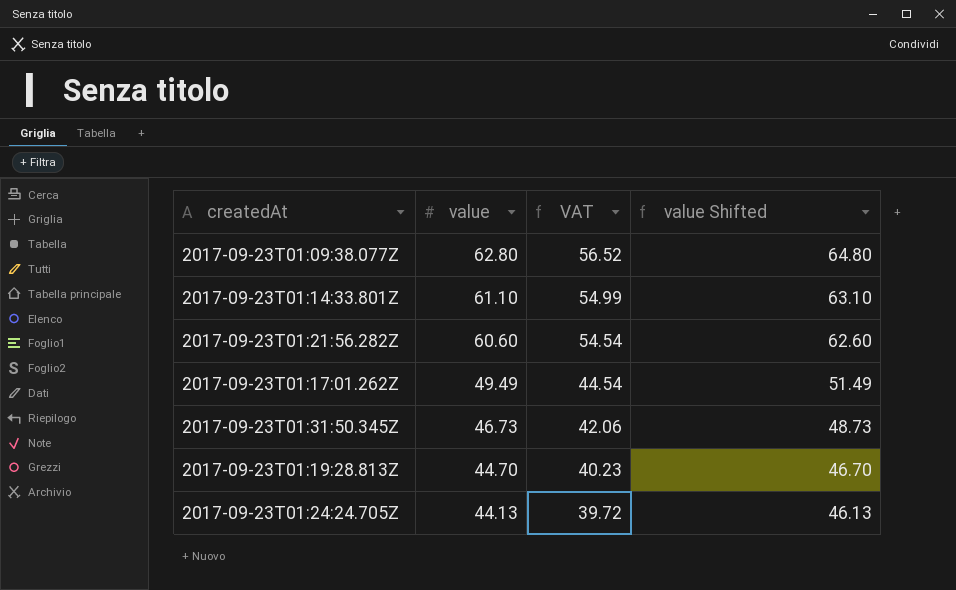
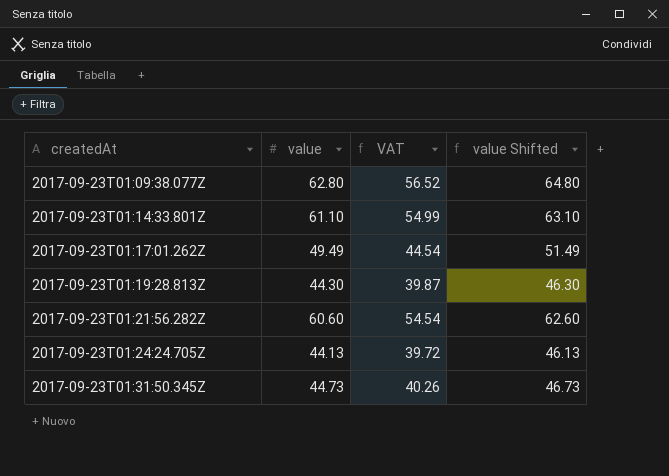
row order: value descending -> createdAt ascending
2017-09-23T01:19:28.813Z | value: 44.70 -> 44.30
2017-09-23T01:19:28.813Z | VAT: 40.23 -> 39.87
2017-09-23T01:19:28.813Z | value Shifted: 46.70 -> 46.30
2017-09-23T01:31:50.345Z | value: 46.73 -> 44.73
2017-09-23T01:31:50.345Z | VAT: 42.06 -> 40.26
2017-09-23T01:31:50.345Z | value Shifted: 48.73 -> 46.73

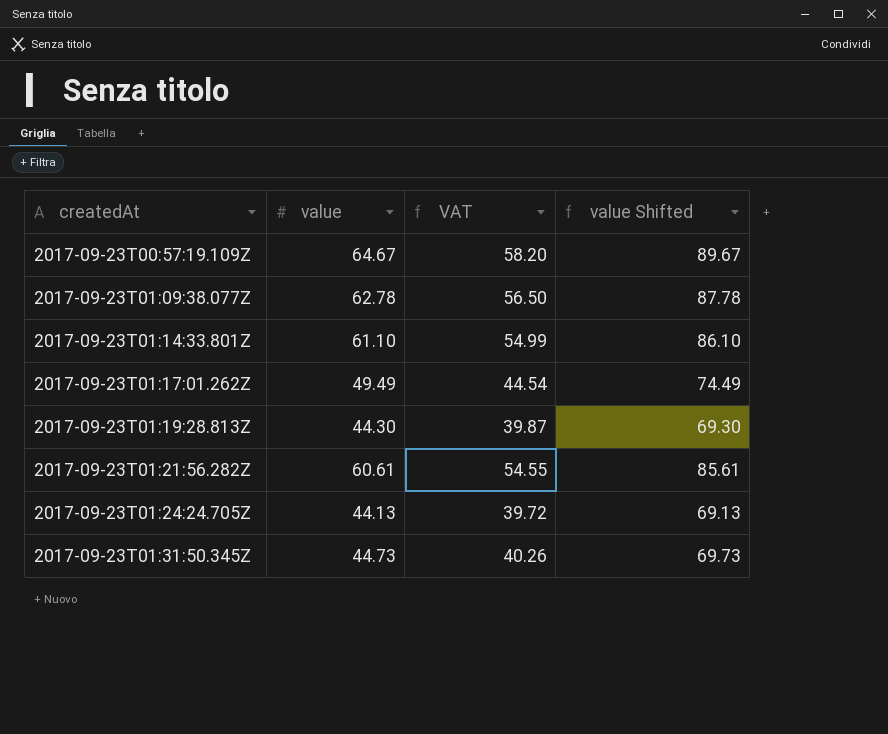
column value Shifted | formula: [value] + 2 -> [value] + 25
row 2017-09-23T00:57:19.109Z: none -> 64.67 | 58.20 | 89.67
2017-09-23T01:09:38.077Z | value: 62.80 -> 62.78
2017-09-23T01:09:38.077Z | VAT: 56.52 -> 56.50
2017-09-23T01:21:56.282Z | value: 60.60 -> 60.61
2017-09-23T01:21:56.282Z | VAT: 54.54 -> 54.55

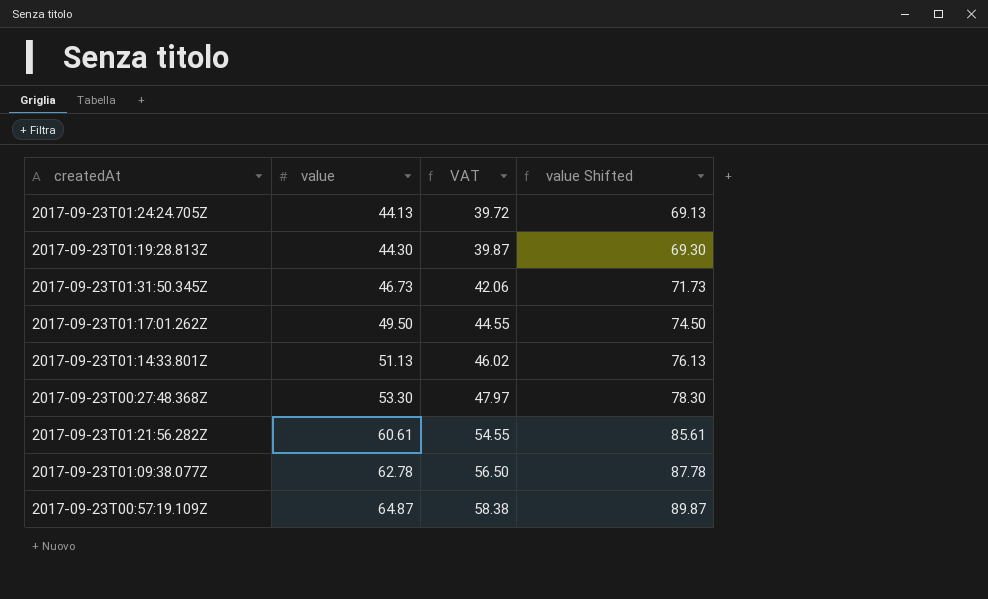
row order: createdAt ascending -> value ascending
2017-09-23T01:31:50.345Z | value: 44.73 -> 46.73
2017-09-23T01:31:50.345Z | VAT: 40.26 -> 42.06
2017-09-23T01:31:50.345Z | value Shifted: 69.73 -> 71.73
2017-09-23T01:17:01.262Z | value: 49.49 -> 49.50
2017-09-23T01:17:01.262Z | VAT: 44.54 -> 44.55
2017-09-23T01:17:01.262Z | value Shifted: 74.49 -> 74.50
2017-09-23T01:14:33.801Z | value: 61.10 -> 51.13
2017-09-23T01:14:33.801Z | VAT: 54.99 -> 46.02
2017-09-23T01:14:33.801Z | value Shifted: 86.10 -> 76.13
row 2017-09-23T00:27:48.368Z: none -> 53.30 | 47.97 | 78.30
2017-09-23T00:57:19.109Z | value: 64.67 -> 64.87
2017-09-23T00:57:19.109Z | VAT: 58.20 -> 58.38
2017-09-23T00:57:19.109Z | value Shifted: 89.67 -> 89.87

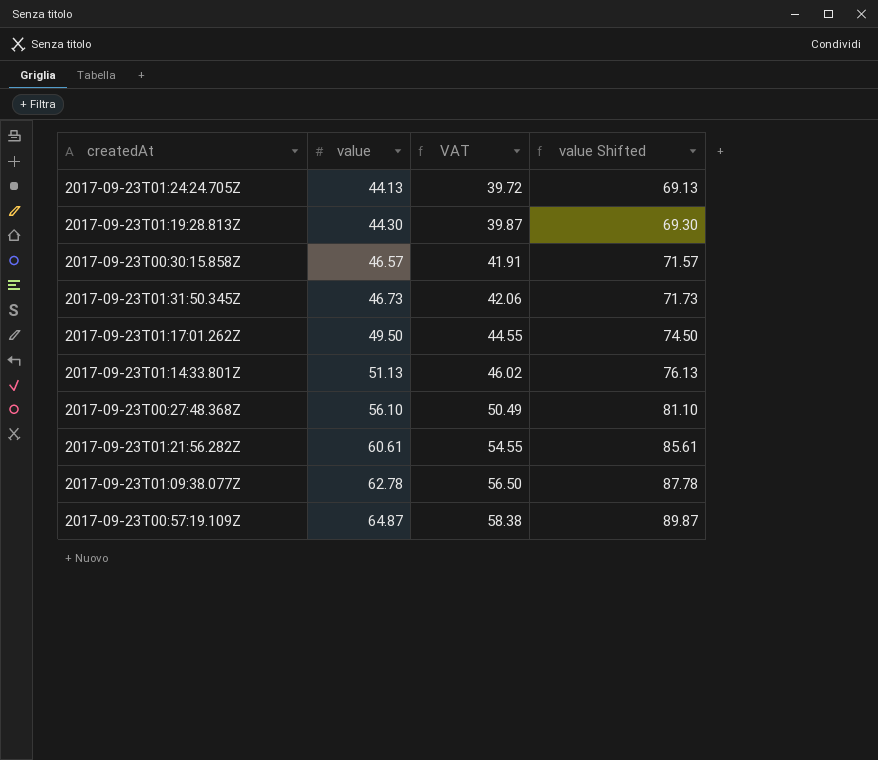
row 2017-09-23T00:30:15.858Z: none -> 46.57 | 41.91 | 71.57
2017-09-23T00:27:48.368Z | value: 53.30 -> 56.10
2017-09-23T00:27:48.368Z | VAT: 47.97 -> 50.49
2017-09-23T00:27:48.368Z | value Shifted: 78.30 -> 81.10

